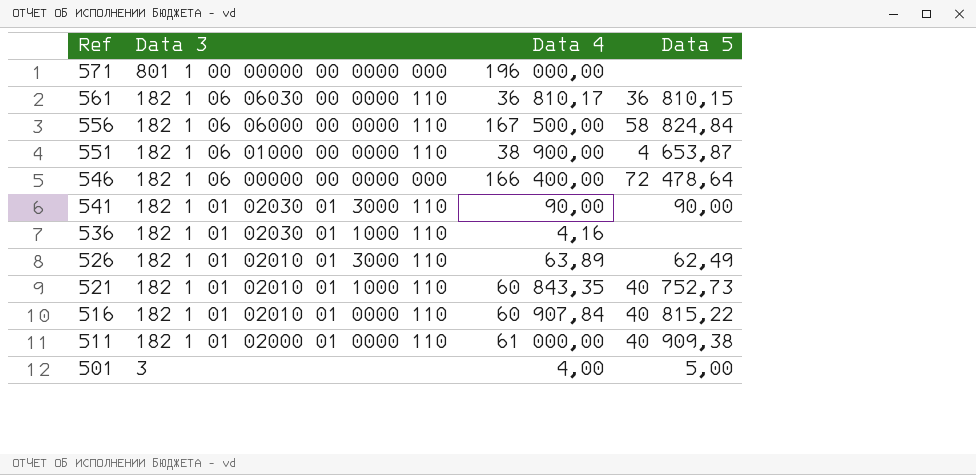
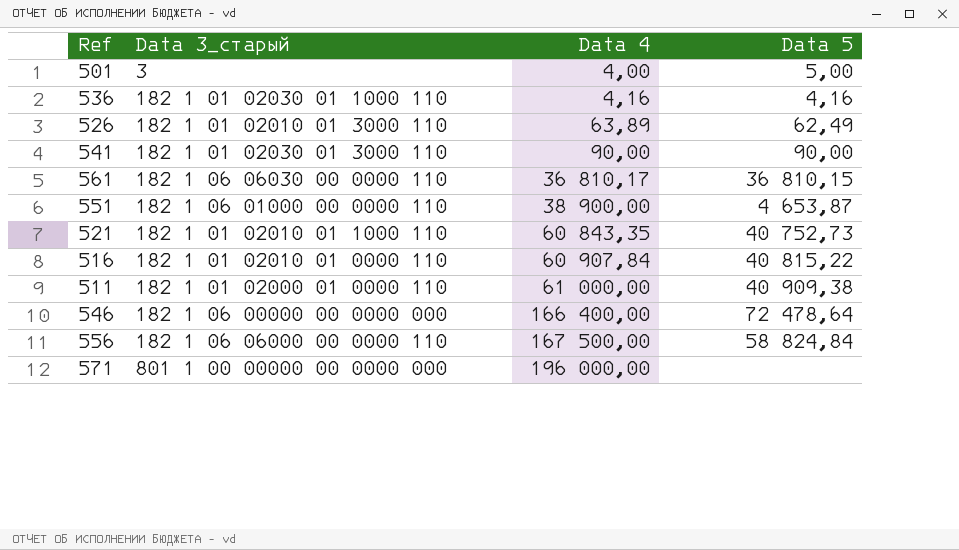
row order: Ref descending -> Data 4 ascending
column name: Data 3 -> Data 3_старый
536 | Data 5: none -> 4,16

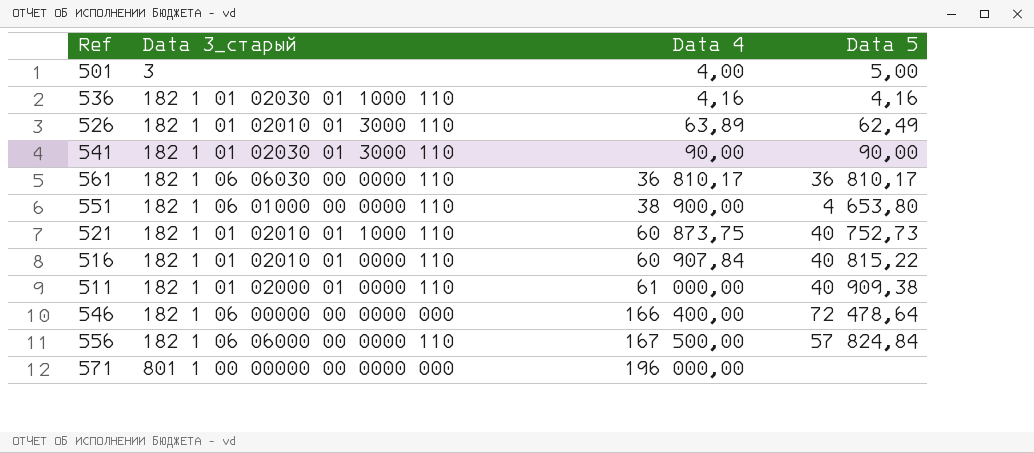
561 | Data 5: 36 810,15 -> 36 810,17
551 | Data 5: 4 653,87 -> 4 653,80
521 | Data 4: 60 843,35 -> 60 873,75
556 | Data 5: 58 824,84 -> 57 824,84

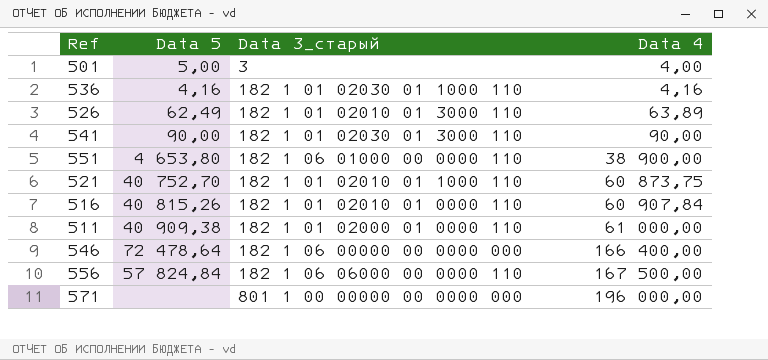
column Data 5 | position: 4 -> 2
row 561: 182 1 06 06030 00 0000 110 | 36 810,17 | 36 810,17 -> none
521 | Data 5: 40 752,73 -> 40 752,70
516 | Data 5: 40 815,22 -> 40 815,26

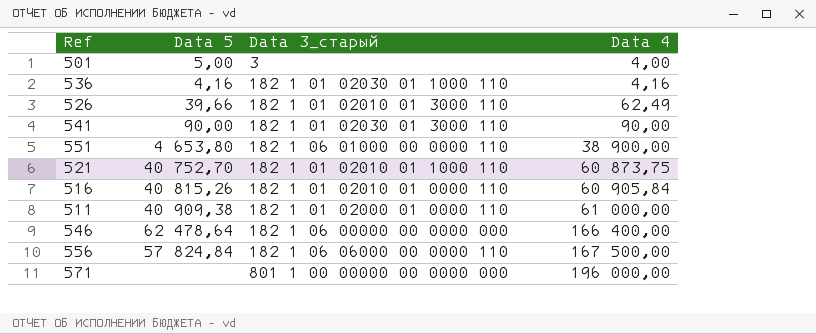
526 | Data 5: 62,49 -> 39,66
526 | Data 4: 63,89 -> 62,49
516 | Data 4: 60 907,84 -> 60 905,84
546 | Data 5: 72 478,64 -> 62 478,64

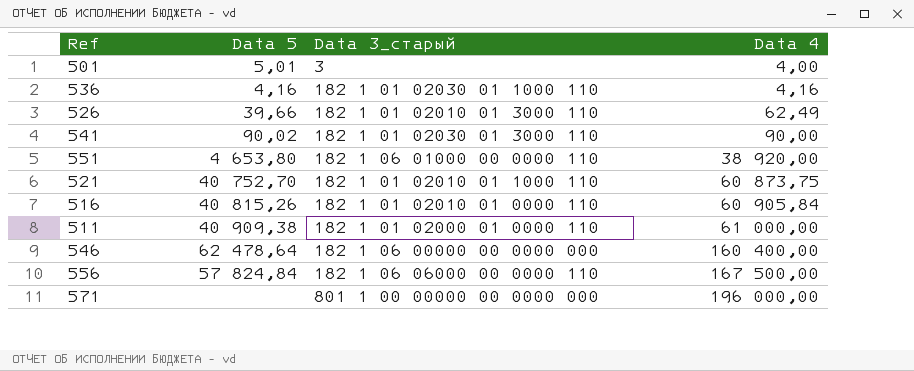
501 | Data 5: 5,00 -> 5,01
541 | Data 5: 90,00 -> 90,02
551 | Data 4: 38 900,00 -> 38 920,00
546 | Data 4: 166 400,00 -> 160 400,00

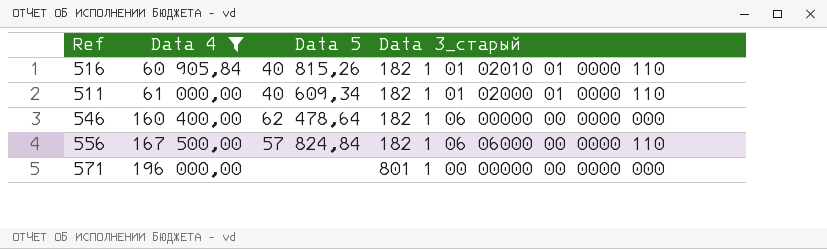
filter: none -> Data 4 >= 60 905,84
column Data 4 | position: 4 -> 2
511 | Data 5: 40 909,38 -> 40 609,34

